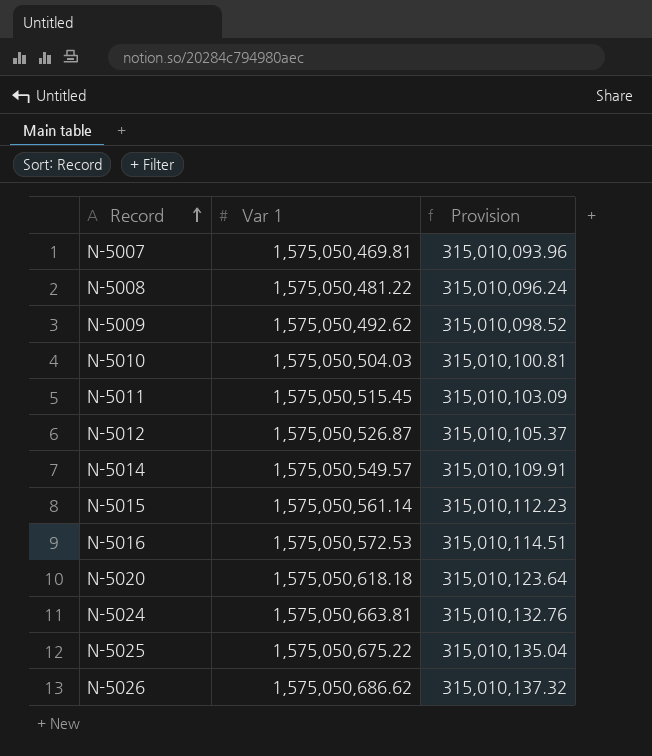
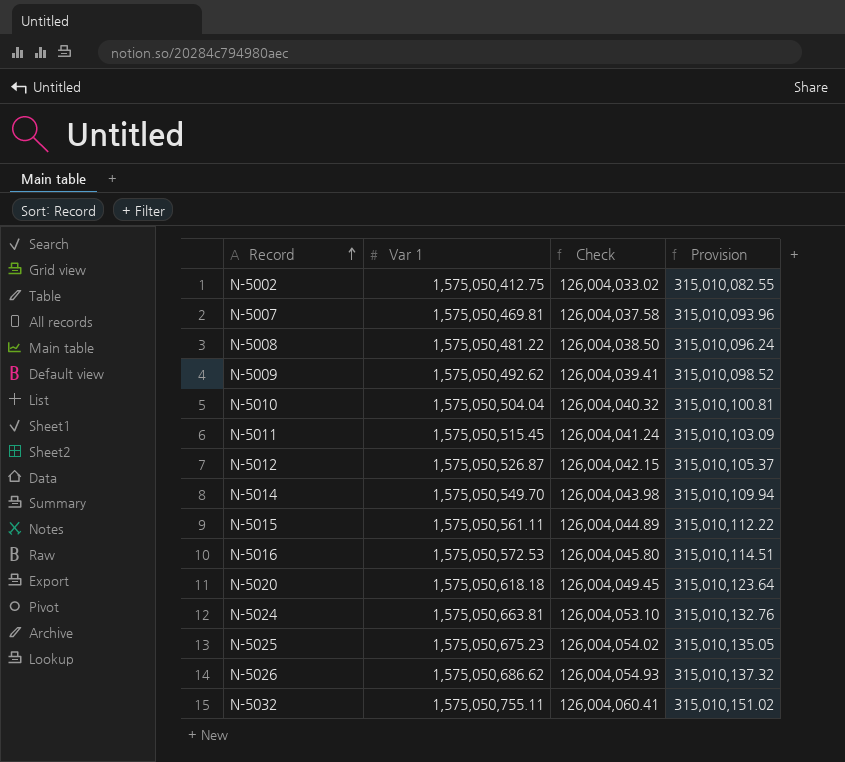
column Check | formula: none -> [Var 1] * 0.08
row N-5002: none -> 1,575,050,412.75 | 126,004,033.02 | 315,010,082.55
N-5010 | Var 1: 1,575,050,504.03 -> 1,575,050,504.04
N-5014 | Var 1: 1,575,050,549.57 -> 1,575,050,549.70
N-5014 | Provision: 315,010,109.91 -> 315,010,109.94
N-5015 | Var 1: 1,575,050,561.14 -> 1,575,050,561.11
N-5015 | Provision: 315,010,112.23 -> 315,010,112.22
N-5025 | Var 1: 1,575,050,675.22 -> 1,575,050,675.23
N-5025 | Provision: 315,010,135.04 -> 315,010,135.05
row N-5032: none -> 1,575,050,755.11 | 126,004,060.41 | 315,010,151.02

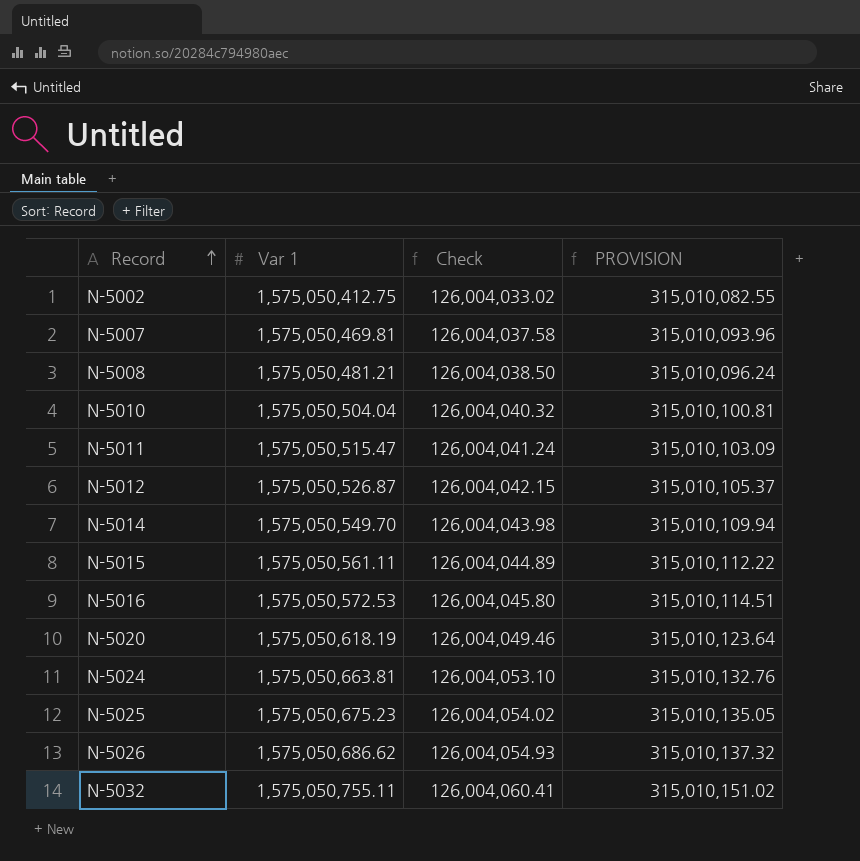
column name: Provision -> PROVISION
row N-5009: 1,575,050,492.62 | 126,004,039.41 | 315,010,098.52 -> none
N-5008 | Var 1: 1,575,050,481.22 -> 1,575,050,481.21
N-5011 | Var 1: 1,575,050,515.45 -> 1,575,050,515.47
N-5020 | Var 1: 1,575,050,618.18 -> 1,575,050,618.19
N-5020 | Check: 126,004,049.45 -> 126,004,049.46

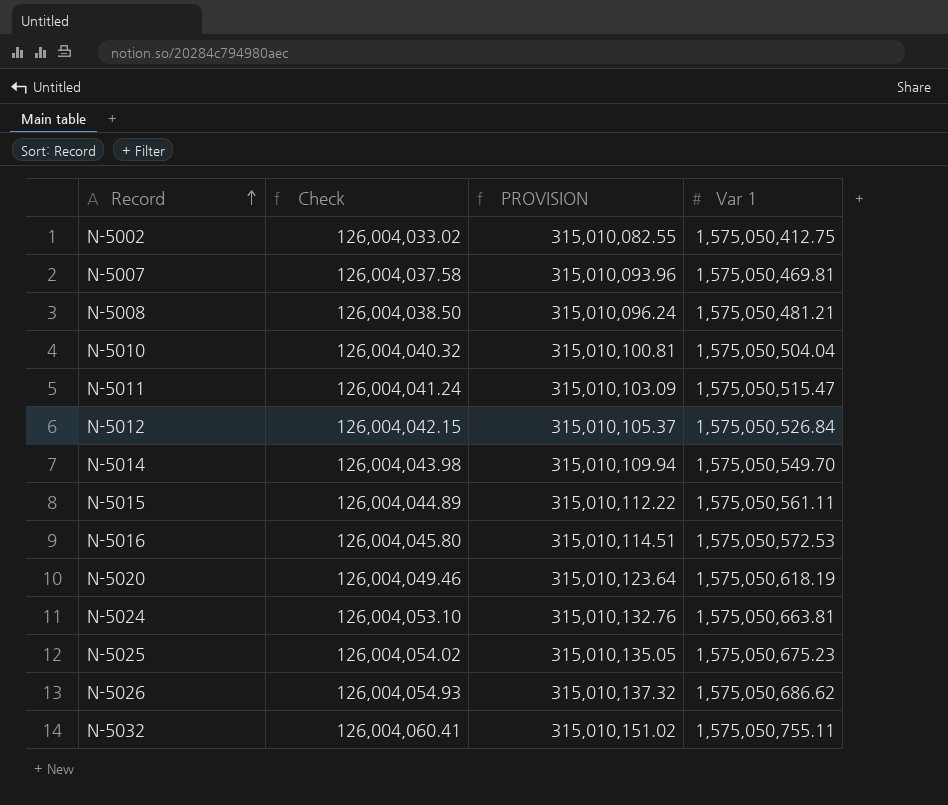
column Var 1 | position: 2 -> 4
N-5012 | Var 1: 1,575,050,526.87 -> 1,575,050,526.84

